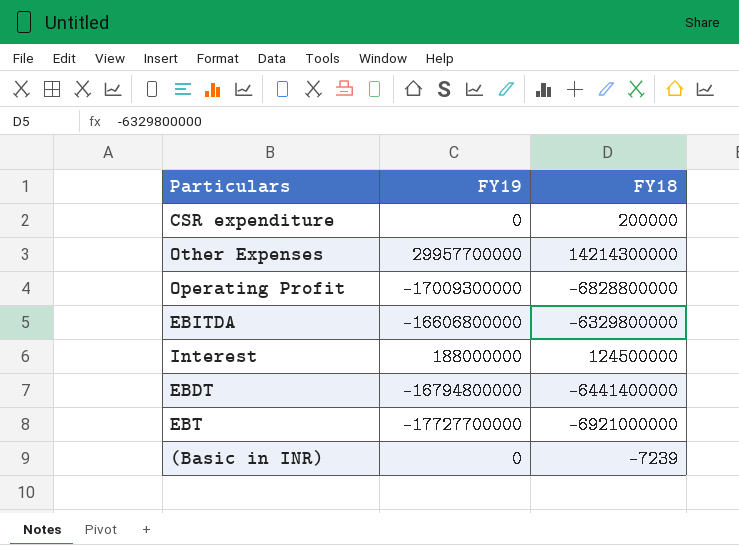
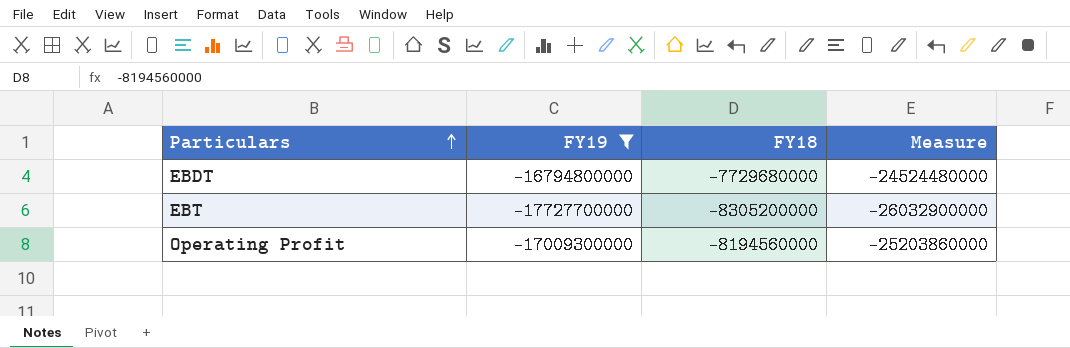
filter: none -> FY19 <= -16794800000
row order: none -> Particulars ascending
column Measure | formula: none -> [FY19] + [FY18]
EBDT | FY18: -6441400000 -> -7729680000
EBT | FY18: -6921000000 -> -8305200000
Operating Profit | FY18: -6828800000 -> -8194560000

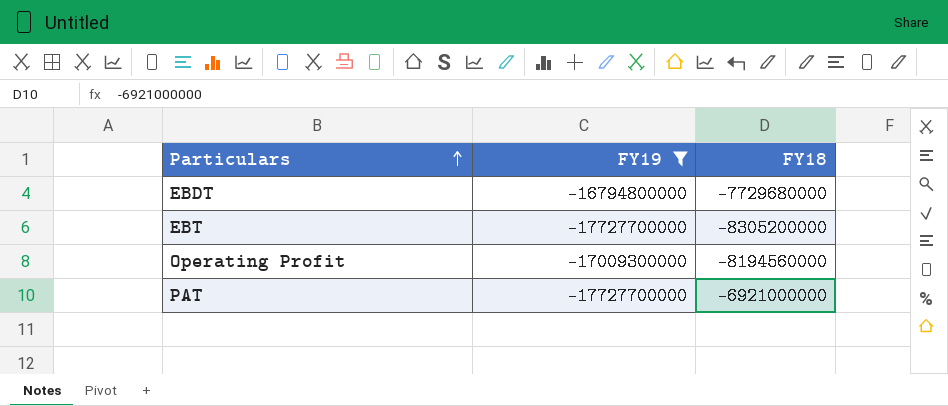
column Measure | formula: [FY19] + [FY18] -> none
row PAT: none -> -17727700000 | -6921000000

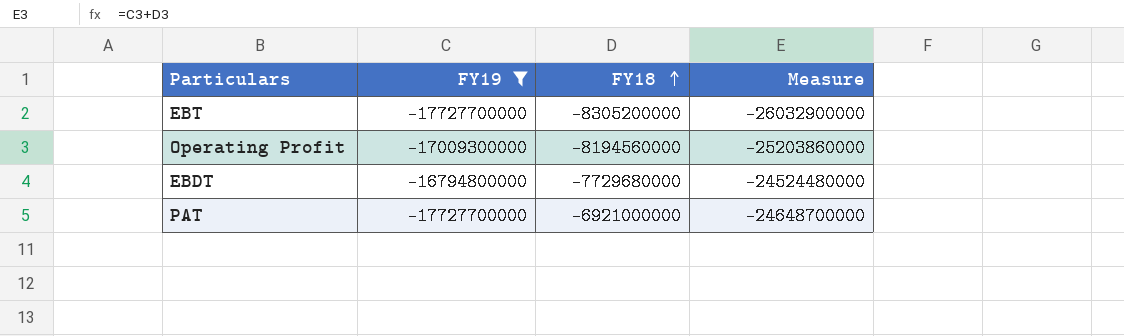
row order: Particulars ascending -> FY18 ascending
column Measure | formula: none -> [FY19] + [FY18]

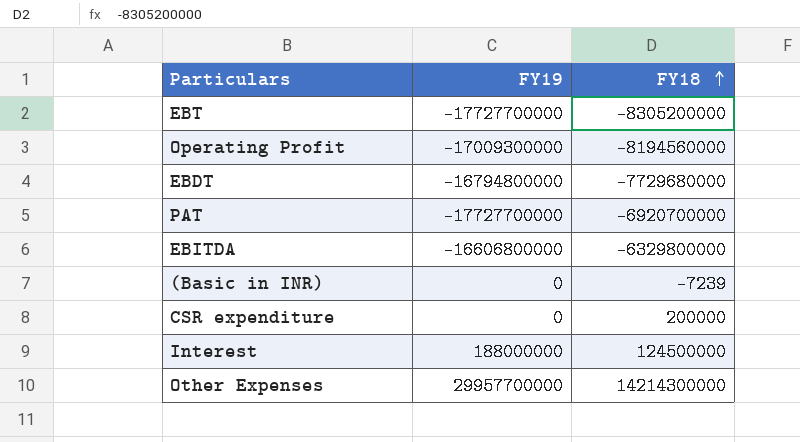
filter: FY19 <= -16794800000 -> none
column Measure | formula: [FY19] + [FY18] -> none
PAT | FY18: -6921000000 -> -6920700000

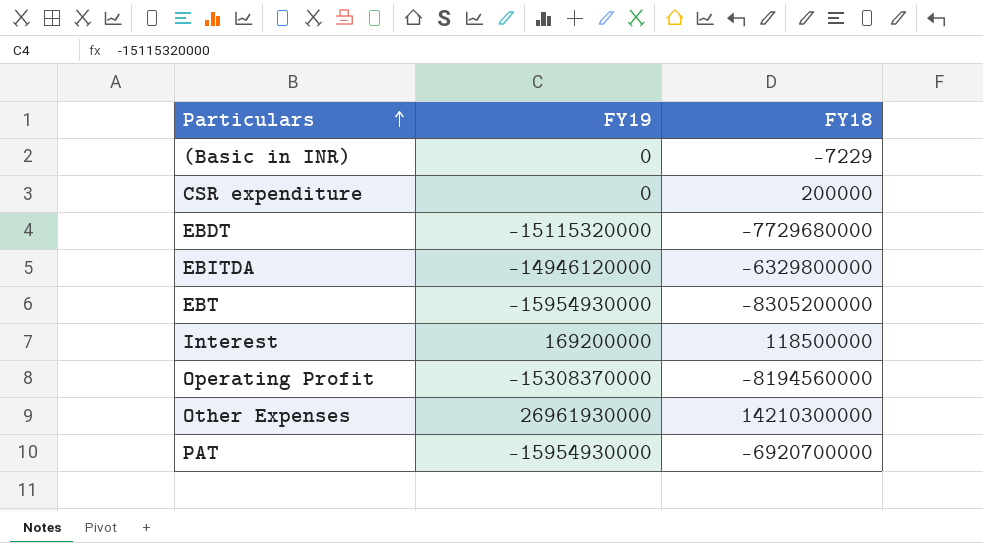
row order: FY18 ascending -> Particulars ascending
(Basic in INR) | FY18: -7239 -> -7229
EBDT | FY19: -16794800000 -> -15115320000
EBITDA | FY19: -16606800000 -> -14946120000
EBT | FY19: -17727700000 -> -15954930000
Interest | FY19: 188000000 -> 169200000
Interest | FY18: 124500000 -> 118500000
Operating Profit | FY19: -17009300000 -> -15308370000
Other Expenses | FY19: 29957700000 -> 26961930000
Other Expenses | FY18: 14214300000 -> 14210300000
PAT | FY19: -17727700000 -> -15954930000

